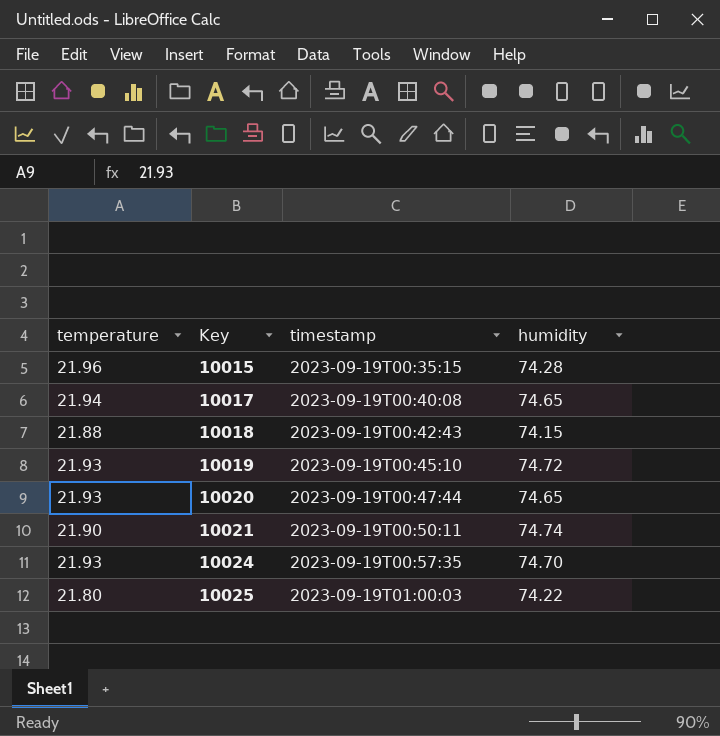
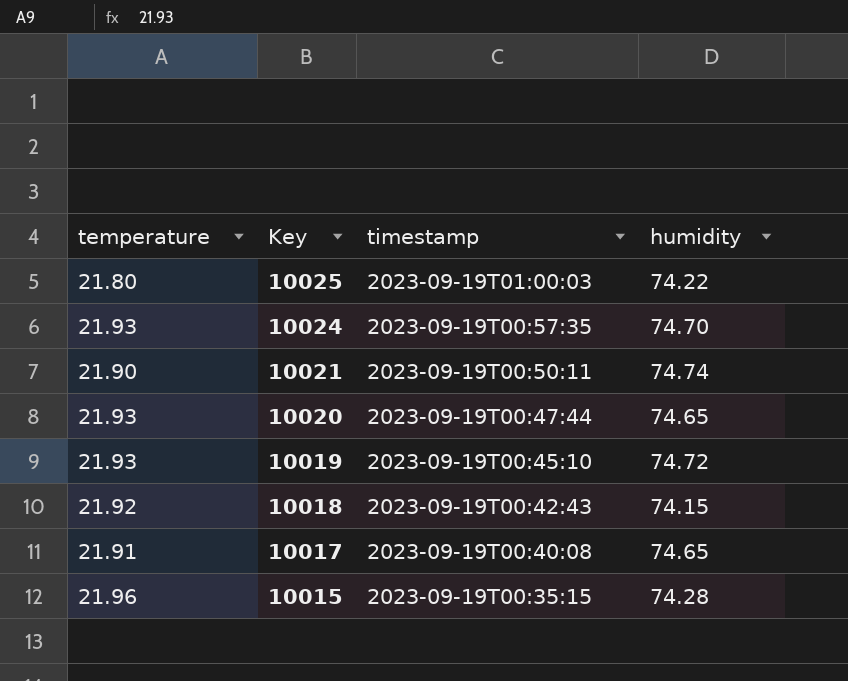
row order: Key ascending -> Key descending
10018 | temperature: 21.88 -> 21.92
10017 | temperature: 21.94 -> 21.91

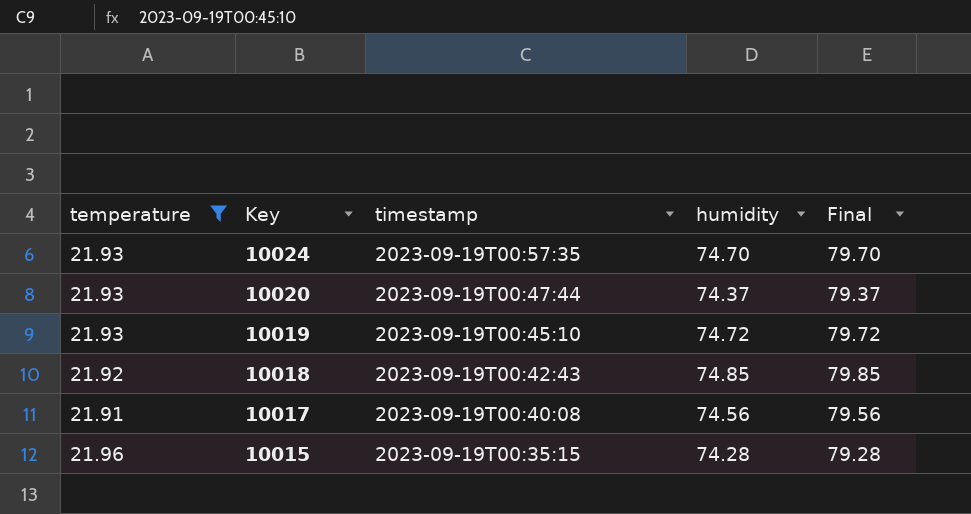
filter: none -> temperature >= 21.91
column Final | formula: none -> [humidity] + 5
10020 | humidity: 74.65 -> 74.37
10018 | humidity: 74.15 -> 74.85
10017 | humidity: 74.65 -> 74.56

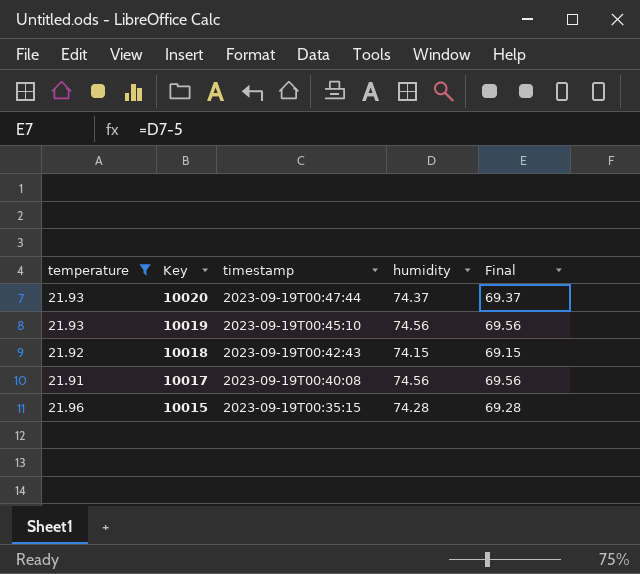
column Final | formula: [humidity] + 5 -> [humidity] - 5
row 10024: 21.93 | 2023-09-19T00:57:35 | 74.70 | 79.70 -> none
10019 | humidity: 74.72 -> 74.56
10018 | humidity: 74.85 -> 74.15

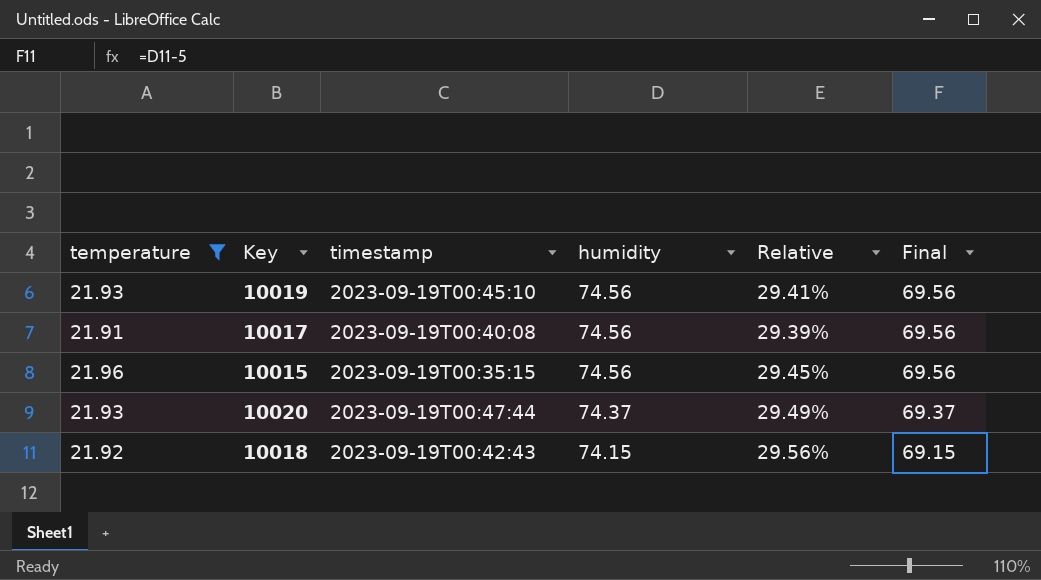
row order: Key descending -> humidity descending
column Relative | formula: none -> [temperature] / [humidity]
10015 | humidity: 74.28 -> 74.56
10015 | Final: 69.28 -> 69.56

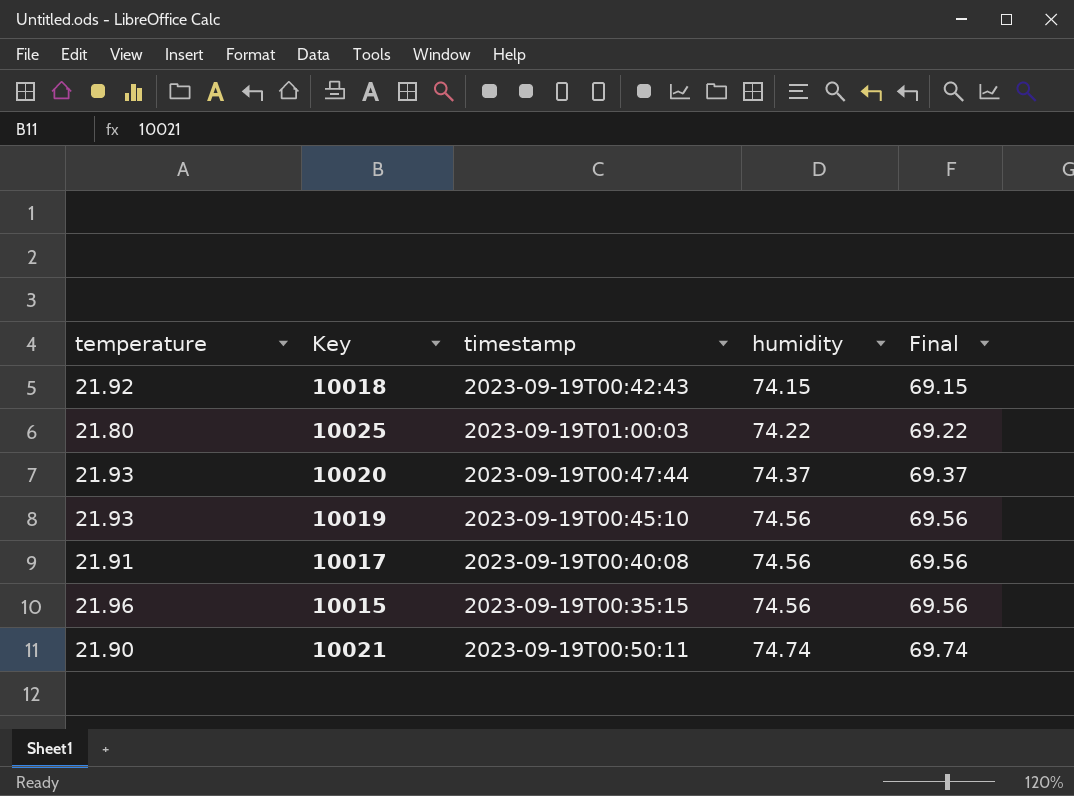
filter: temperature >= 21.91 -> none
row order: humidity descending -> humidity ascending
column Relative | formula: [temperature] / [humidity] -> none

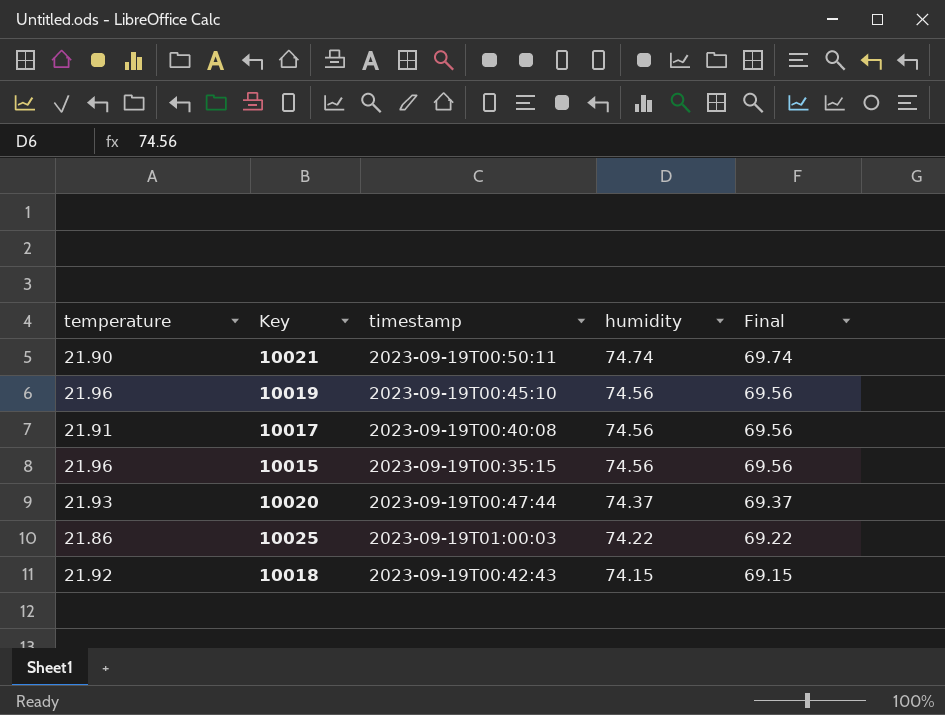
row order: humidity ascending -> humidity descending
10019 | temperature: 21.93 -> 21.96
10025 | temperature: 21.80 -> 21.86

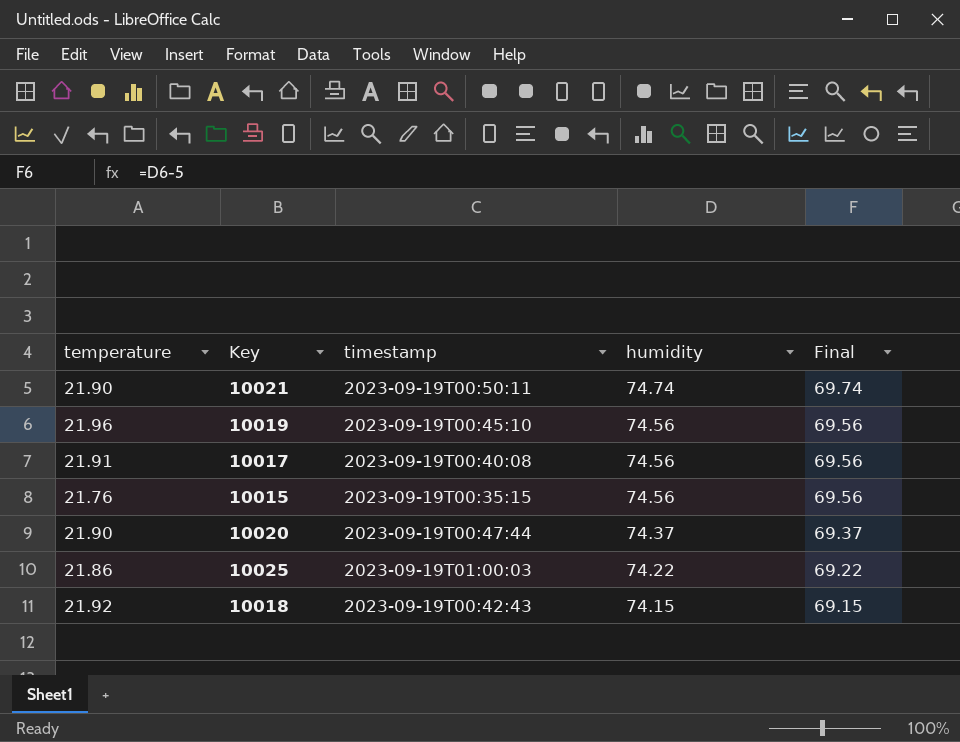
10015 | temperature: 21.96 -> 21.76
10020 | temperature: 21.93 -> 21.90

